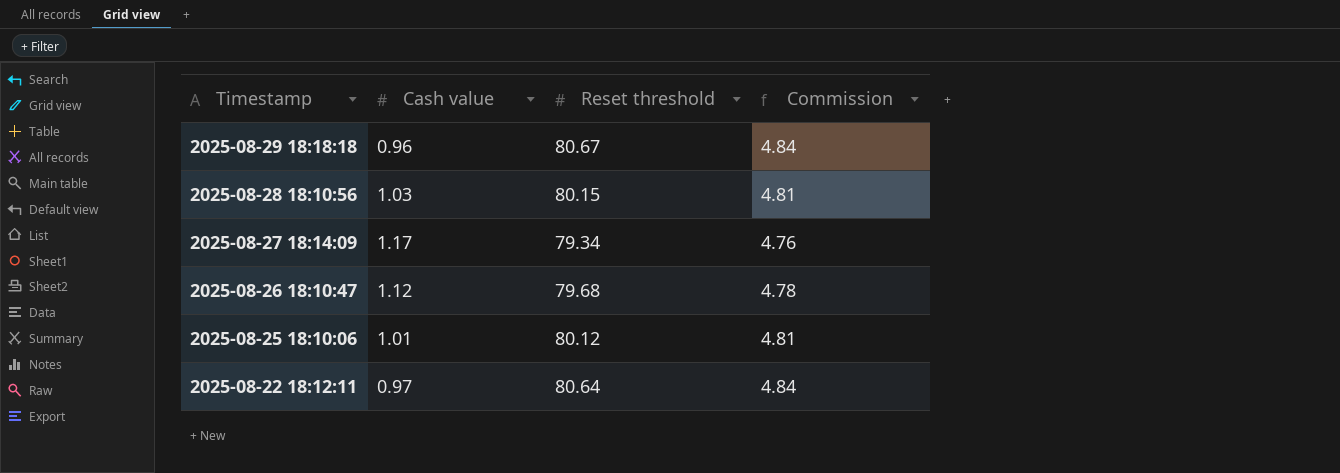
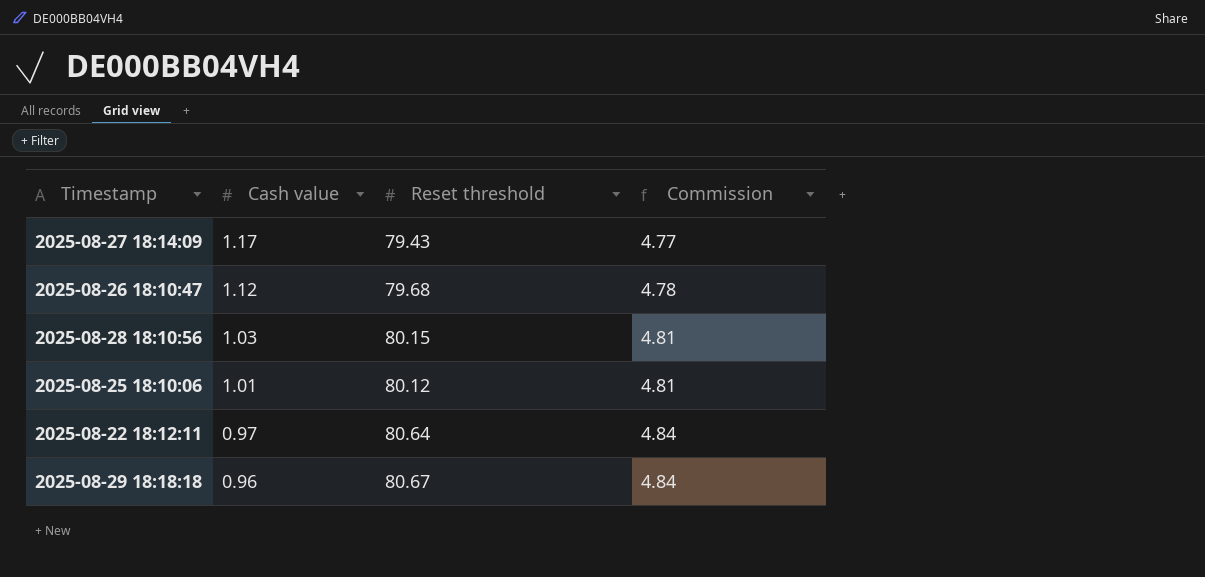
row order: Timestamp descending -> Cash value descending
2025-08-27 18:14:09 | Reset threshold: 79.34 -> 79.43
2025-08-27 18:14:09 | Commission: 4.76 -> 4.77

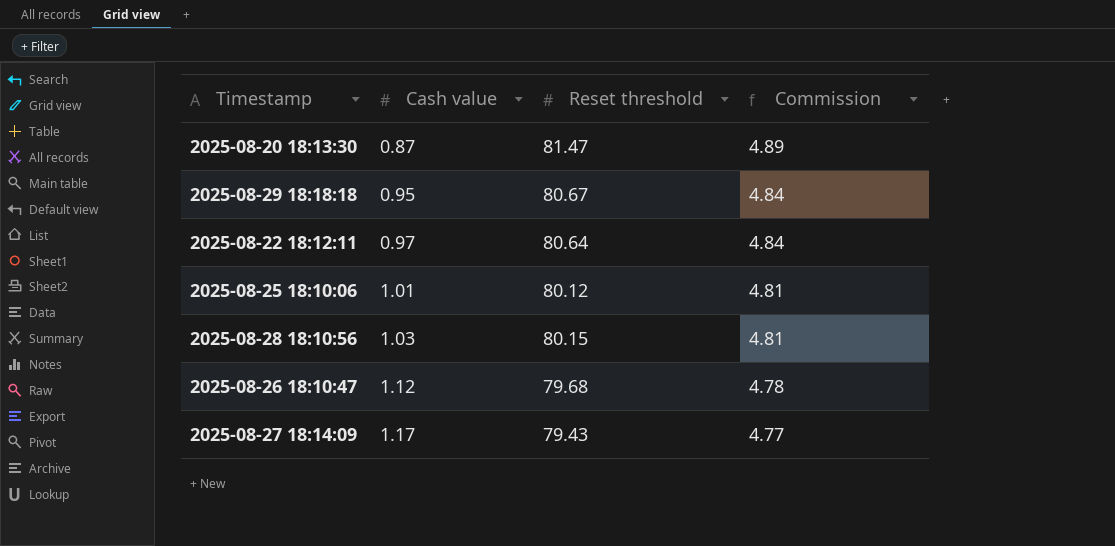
row order: Cash value descending -> Cash value ascending
row 2025-08-20 18:13:30: none -> 0.87 | 81.47 | 4.89
2025-08-29 18:18:18 | Cash value: 0.96 -> 0.95

